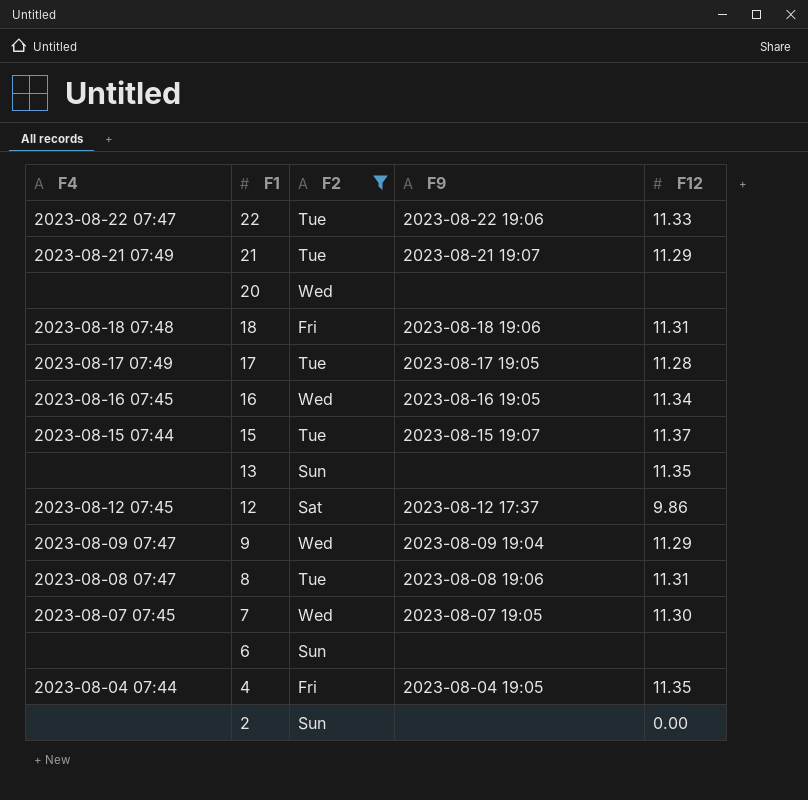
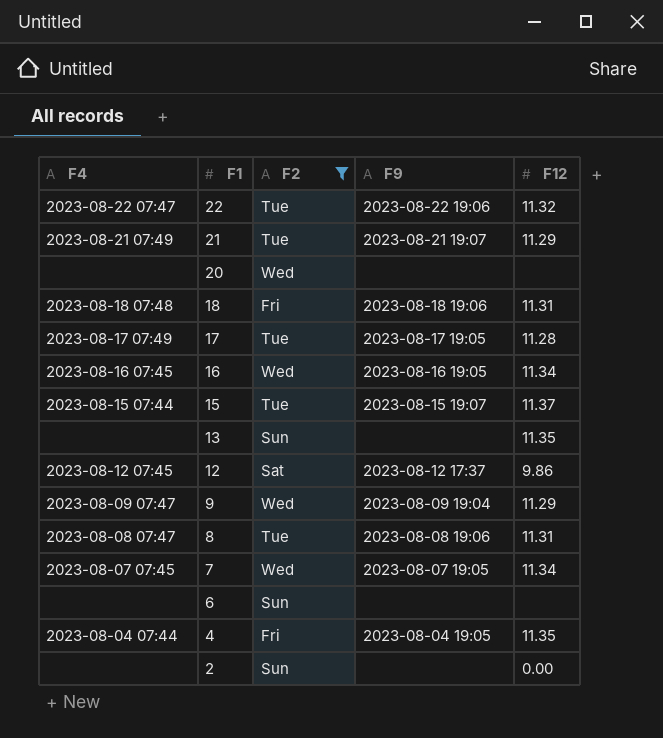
22 | F12: 11.33 -> 11.32
7 | F12: 11.30 -> 11.34

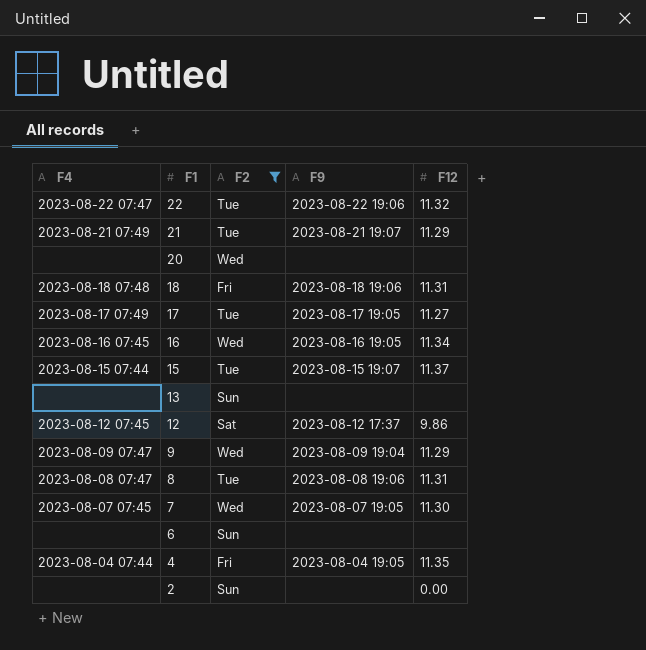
17 | F12: 11.28 -> 11.27
13 | F12: 11.35 -> none
7 | F12: 11.34 -> 11.30

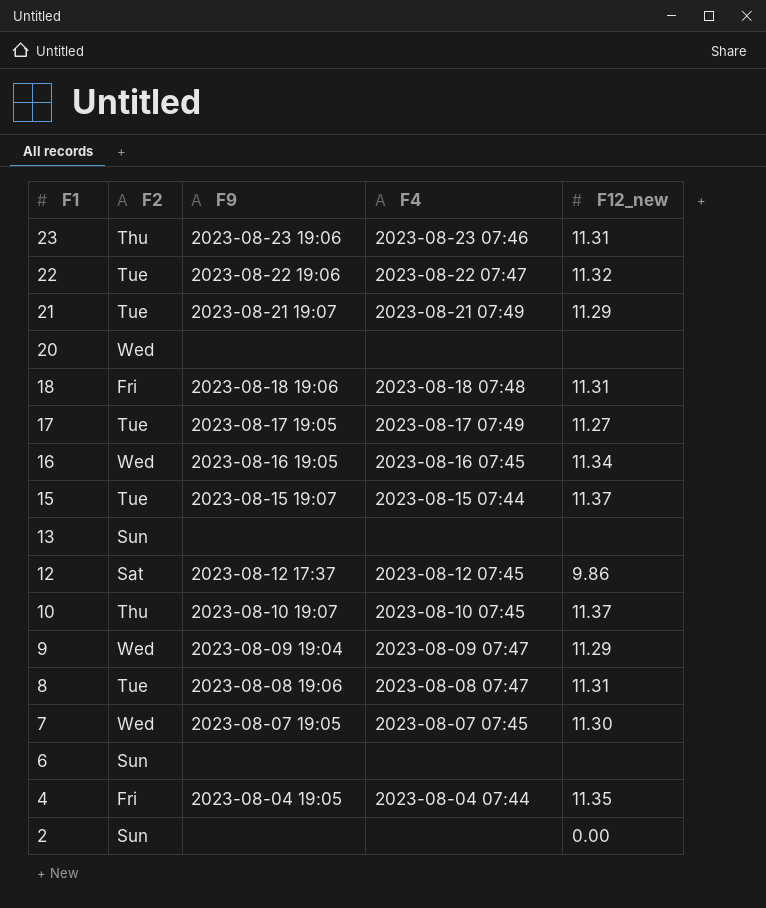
filter: F2 != Thu -> none
column F4 | position: 1 -> 4
column name: F12 -> F12_new

